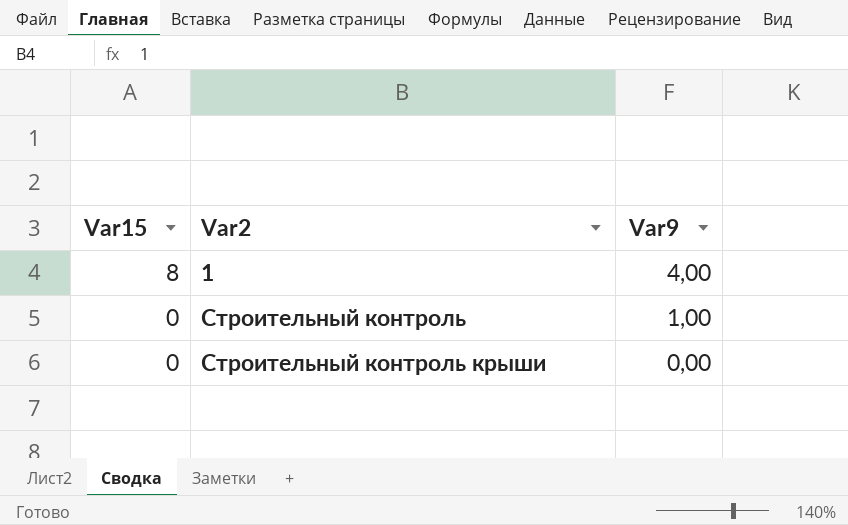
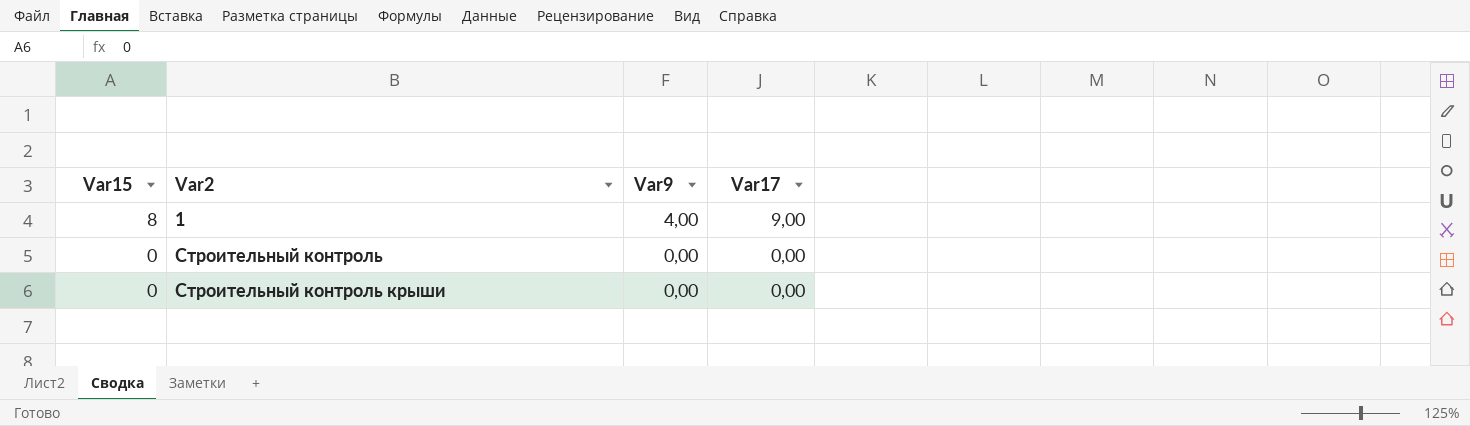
column Var17 | position: none -> 4
Строительный контроль | Var9: 1,00 -> 0,00

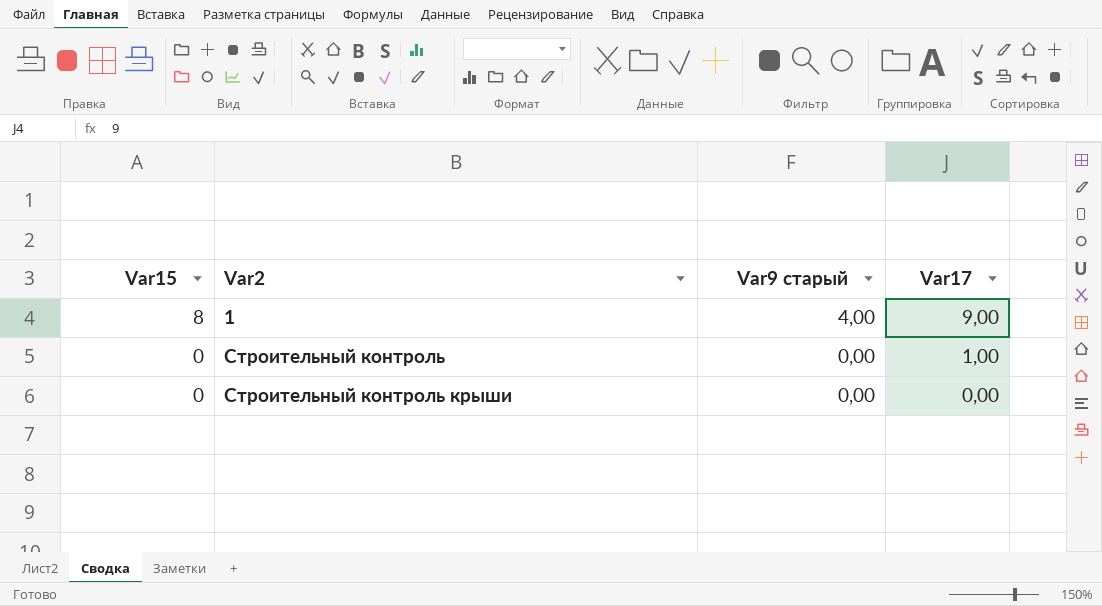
column name: Var9 -> Var9 старый
Строительный контроль | Var17: 0,00 -> 1,00

